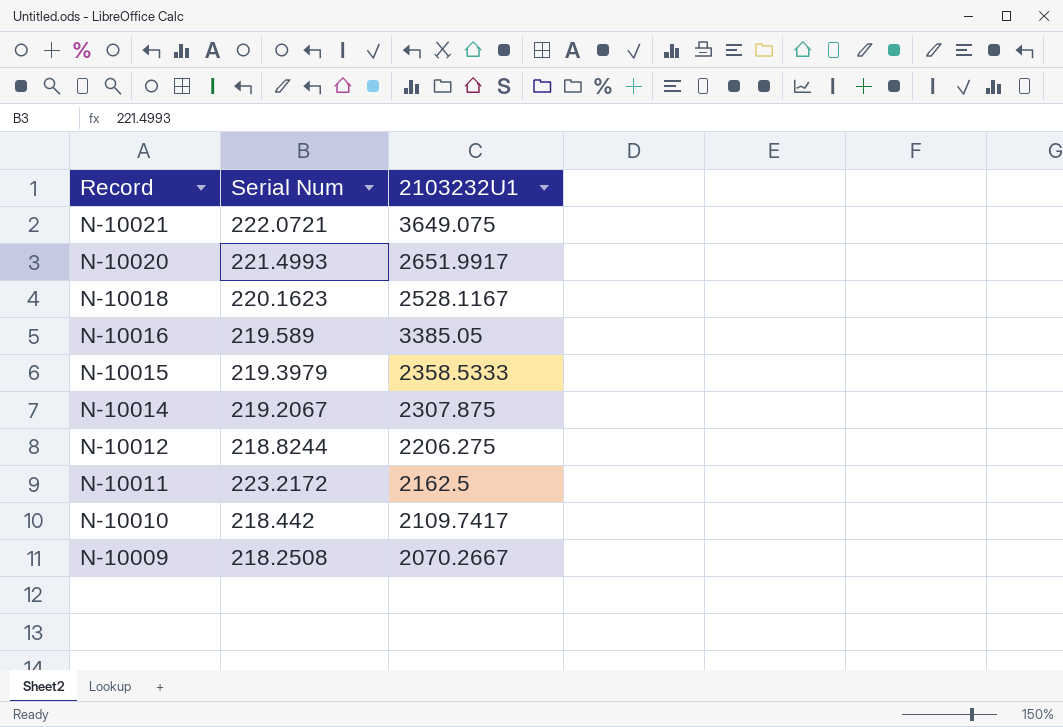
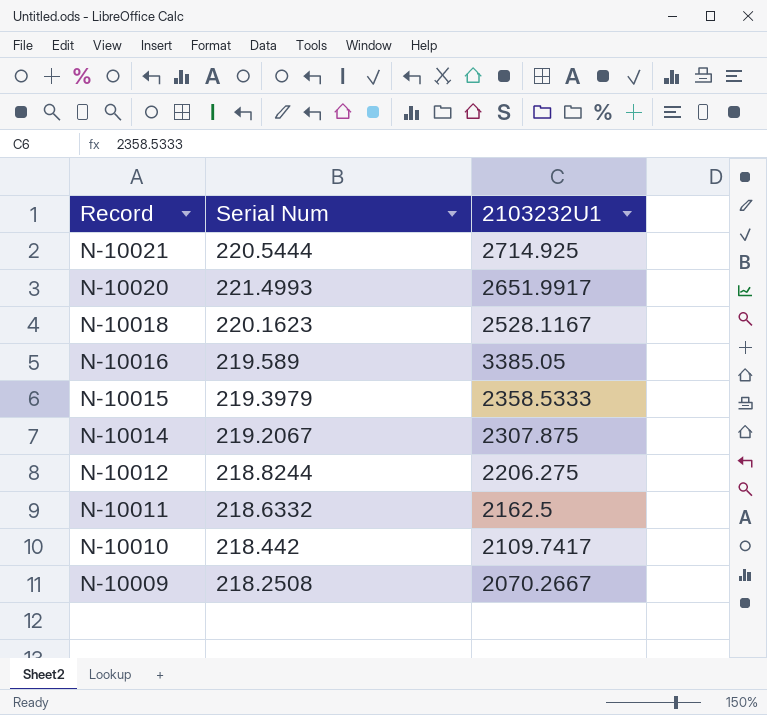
N-10021 | Serial Num: 222.0721 -> 220.5444
N-10021 | 2103232U1: 3649.075 -> 2714.925
N-10011 | Serial Num: 223.2172 -> 218.6332

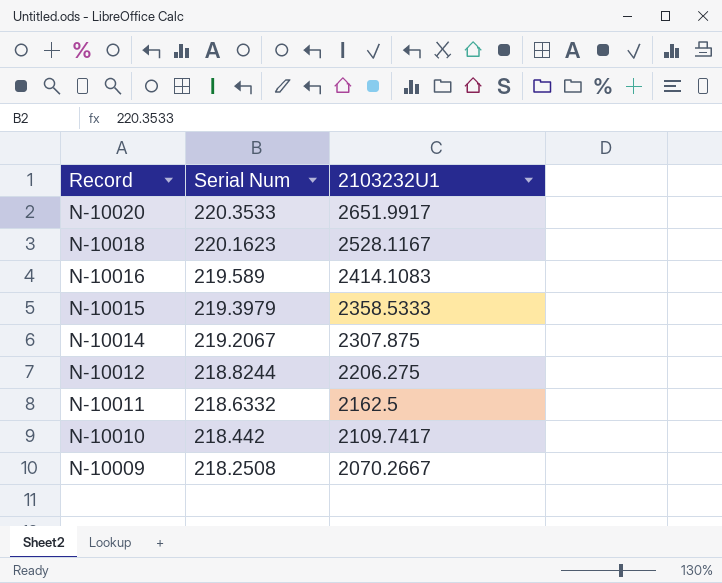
row N-10021: 220.5444 | 2714.925 -> none
N-10020 | Serial Num: 221.4993 -> 220.3533
N-10016 | 2103232U1: 3385.05 -> 2414.1083

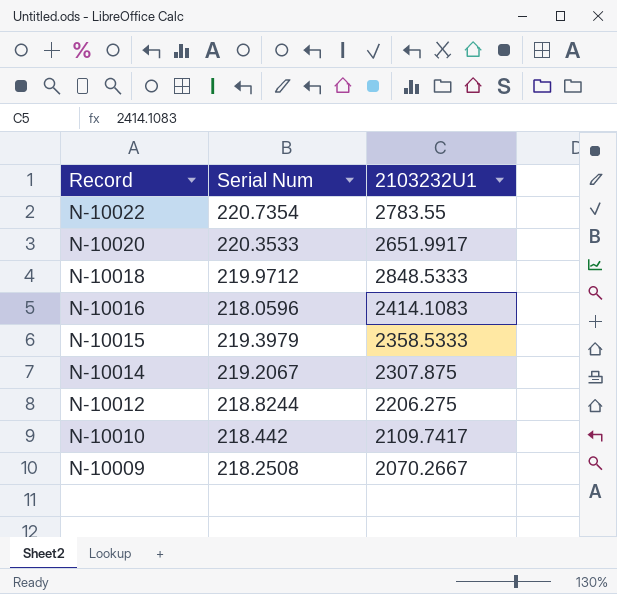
row N-10011: 218.6332 | 2162.5 -> none
row N-10022: none -> 220.7354 | 2783.55
N-10018 | Serial Num: 220.1623 -> 219.9712
N-10018 | 2103232U1: 2528.1167 -> 2848.5333
N-10016 | Serial Num: 219.589 -> 218.0596

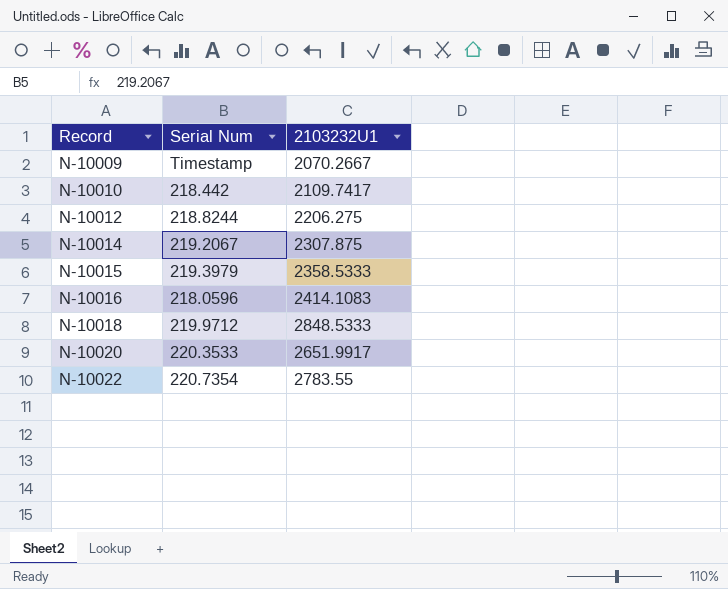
row order: Record descending -> Record ascending
N-10009 | Serial Num: 218.2508 -> Timestamp

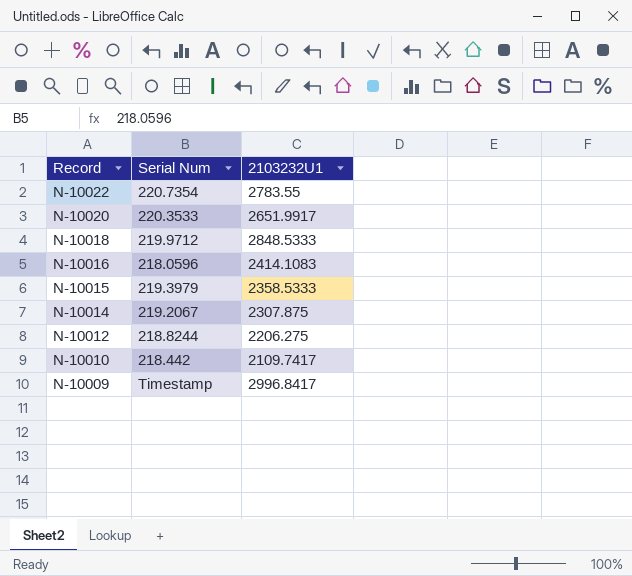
row order: Record ascending -> Record descending
N-10009 | 2103232U1: 2070.2667 -> 2996.8417

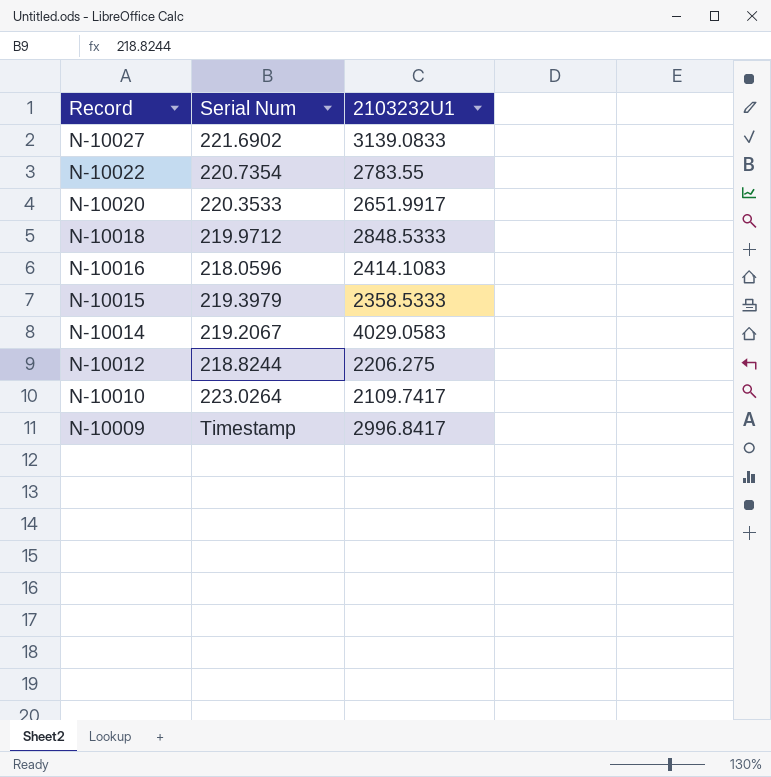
row N-10027: none -> 221.6902 | 3139.0833
N-10014 | 2103232U1: 2307.875 -> 4029.0583
N-10010 | Serial Num: 218.442 -> 223.0264

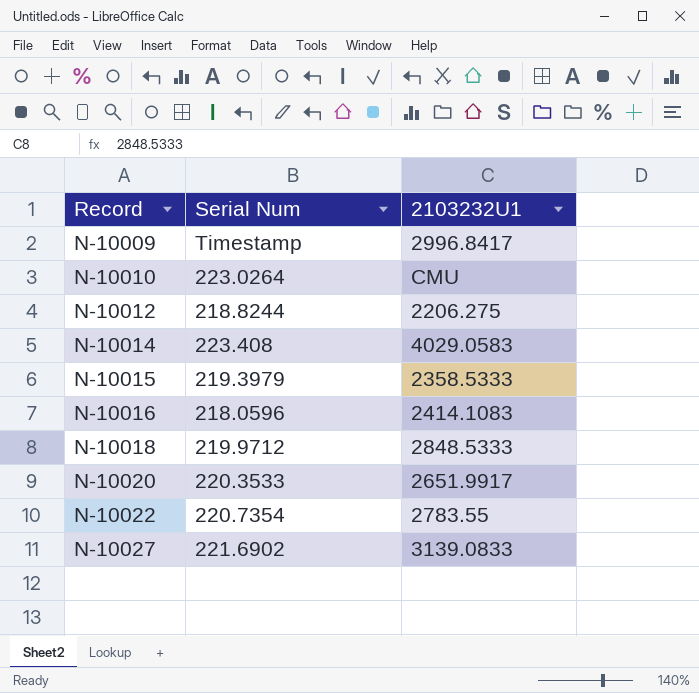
row order: Record descending -> Record ascending
N-10010 | 2103232U1: 2109.7417 -> CMU
N-10014 | Serial Num: 219.2067 -> 223.408

